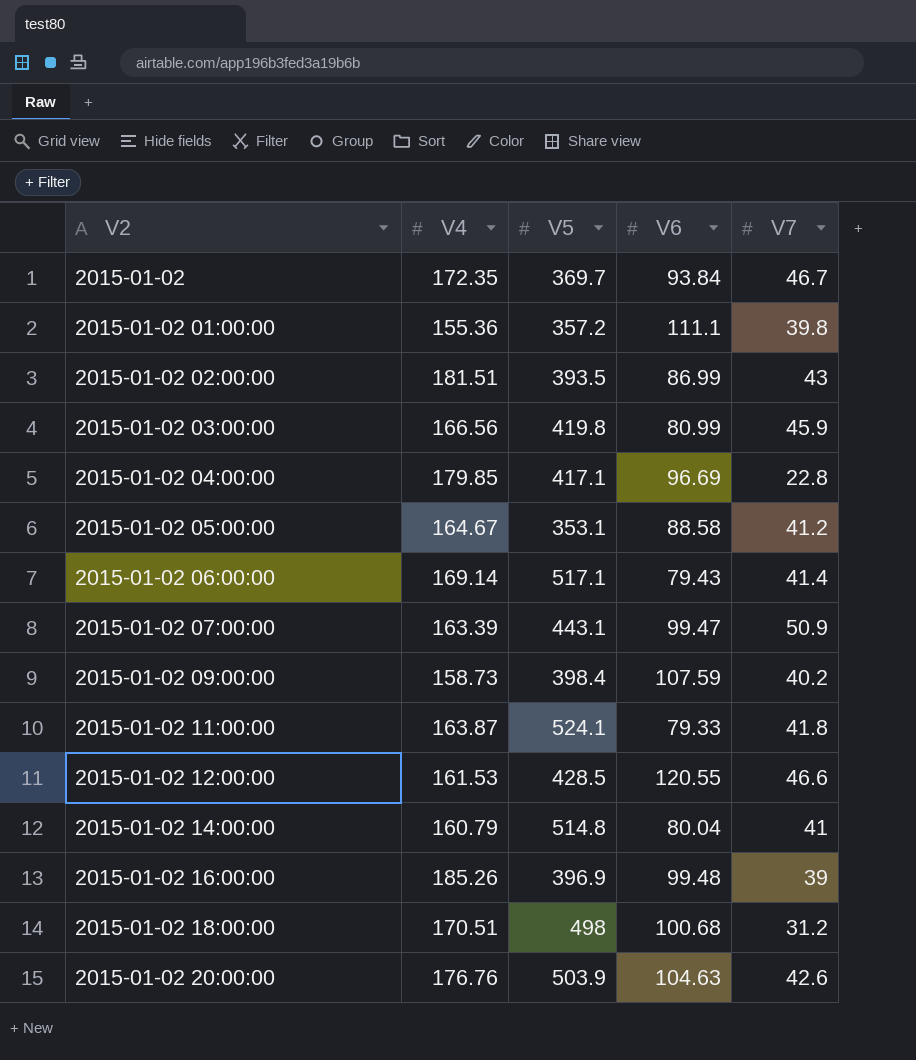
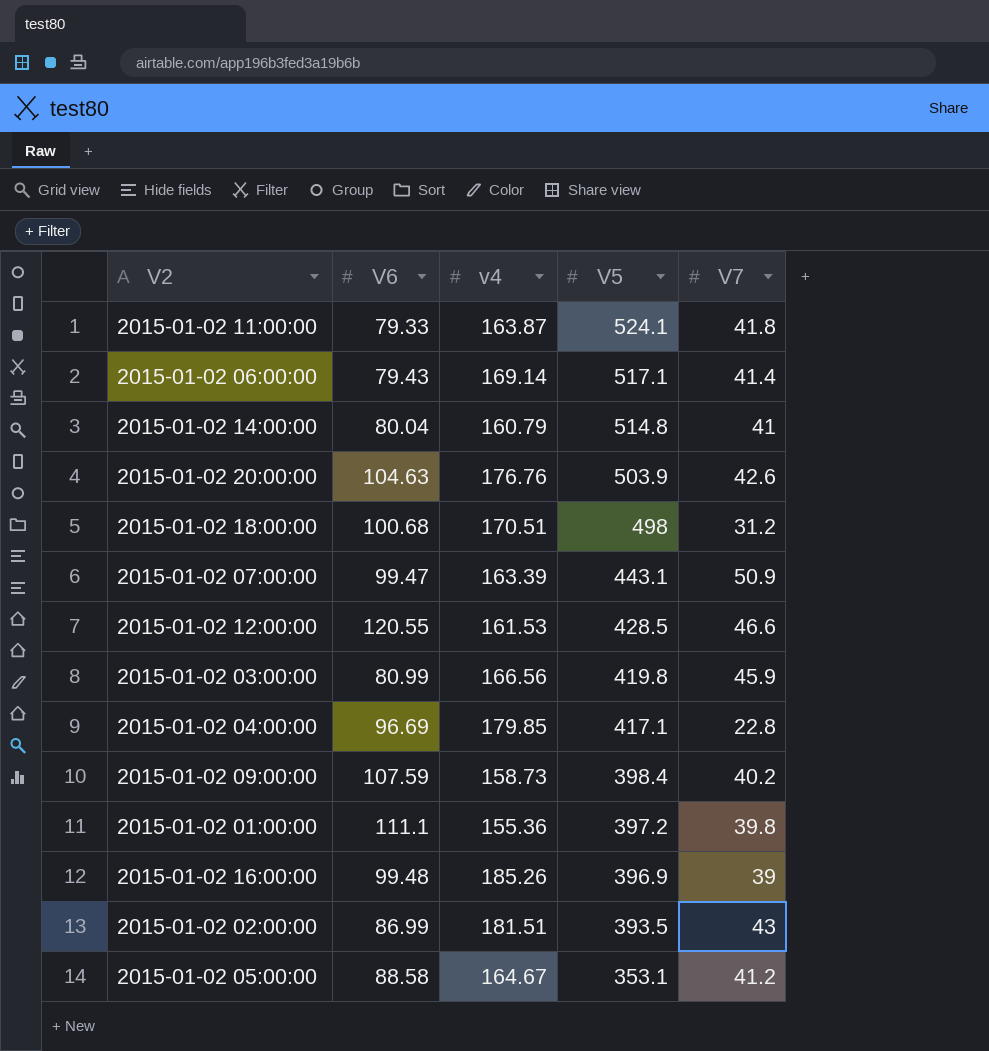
row order: V2 ascending -> V5 descending
column V6 | position: 4 -> 2
column name: V4 -> v4
row 2015-01-02: 172.35 | 369.7 | 93.84 | 46.7 -> none
2015-01-02 01:00:00 | V5: 357.2 -> 397.2

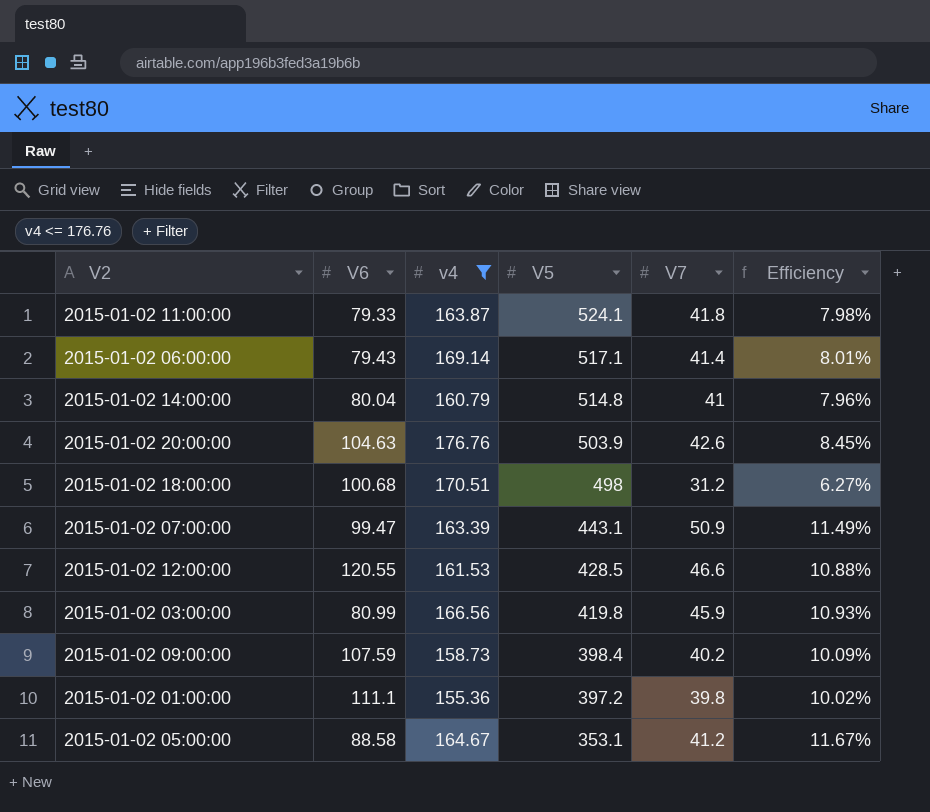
filter: none -> v4 <= 176.76
column Efficiency | formula: none -> [V7] / [V5]

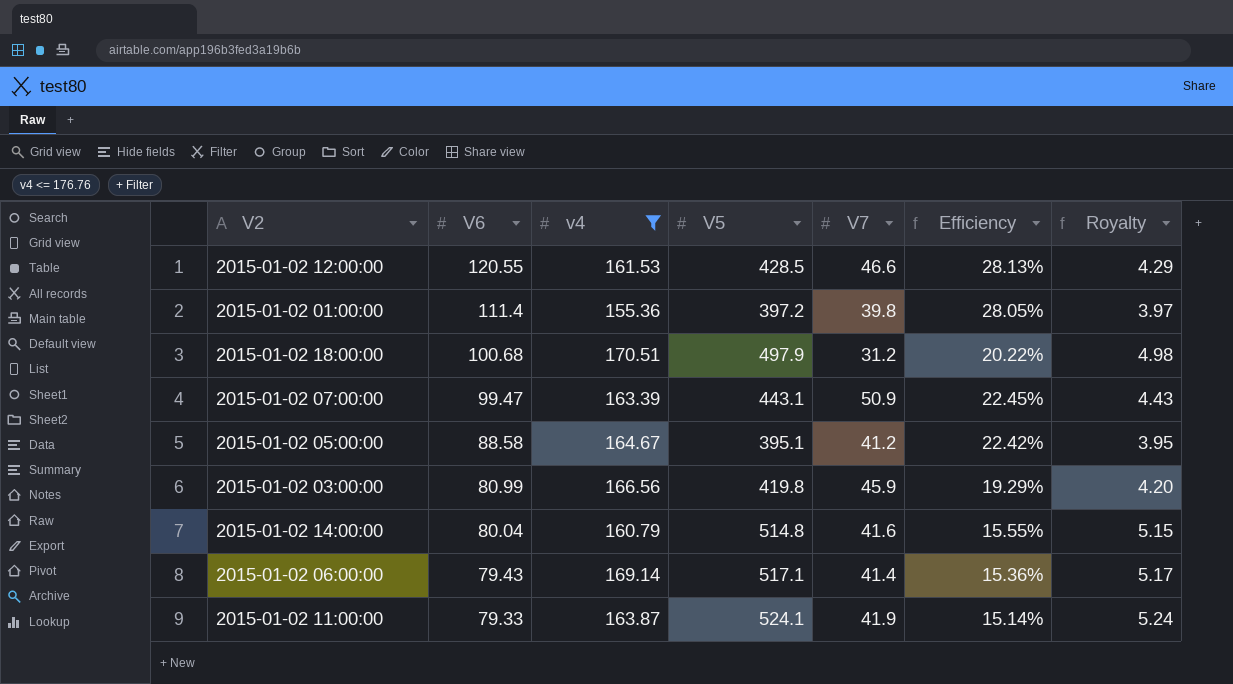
row order: V5 descending -> V6 descending
column Efficiency | formula: [V7] / [V5] -> [V6] / [V5]
column Royalty | formula: none -> [V5] * 0.01
row 2015-01-02 20:00:00: 104.63 | 176.76 | 503.9 | 42.6 | 8.45% -> none
row 2015-01-02 09:00:00: 107.59 | 158.73 | 398.4 | 40.2 | 10.09% -> none
2015-01-02 01:00:00 | V6: 111.1 -> 111.4
2015-01-02 18:00:00 | V5: 498 -> 497.9
2015-01-02 05:00:00 | V5: 353.1 -> 395.1
2015-01-02 14:00:00 | V7: 41 -> 41.6
2015-01-02 11:00:00 | V7: 41.8 -> 41.9

